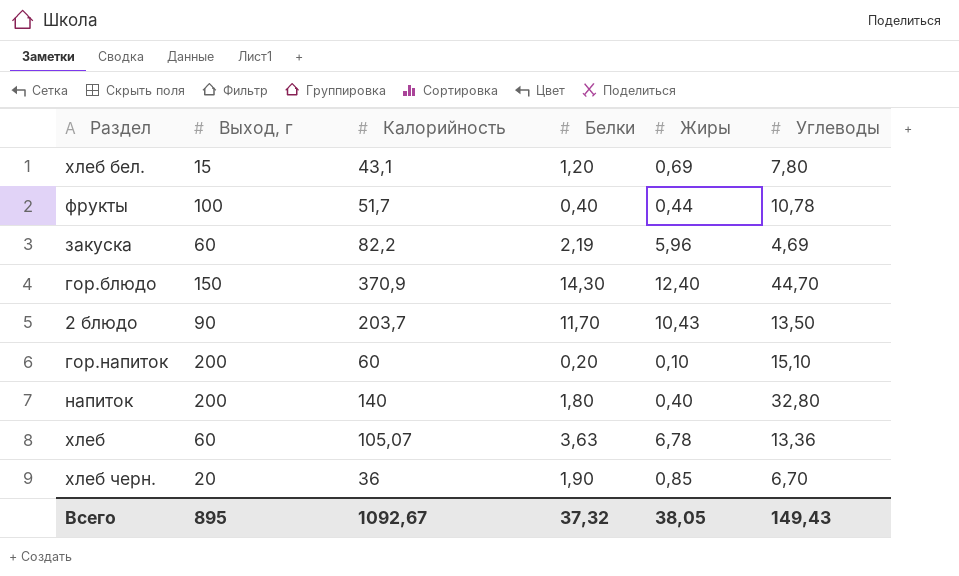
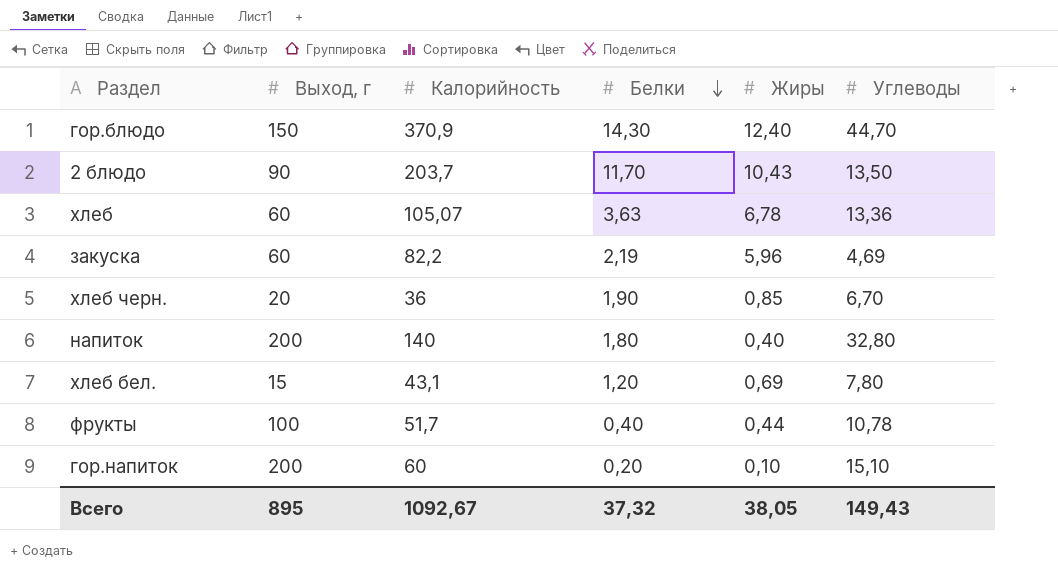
row order: none -> Белки descending

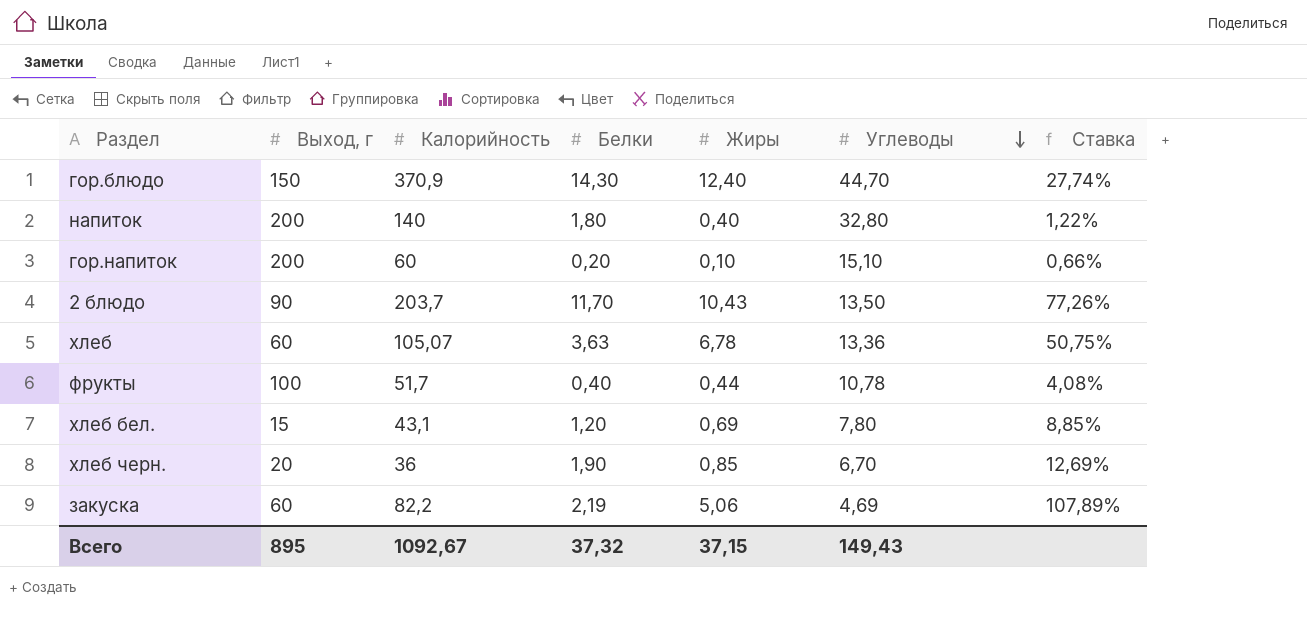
row order: Белки descending -> Углеводы descending
column Ставка | formula: none -> [Жиры] / [Углеводы]
закуска | Жиры: 5,96 -> 5,06
Всего | Жиры: 38,05 -> 37,15

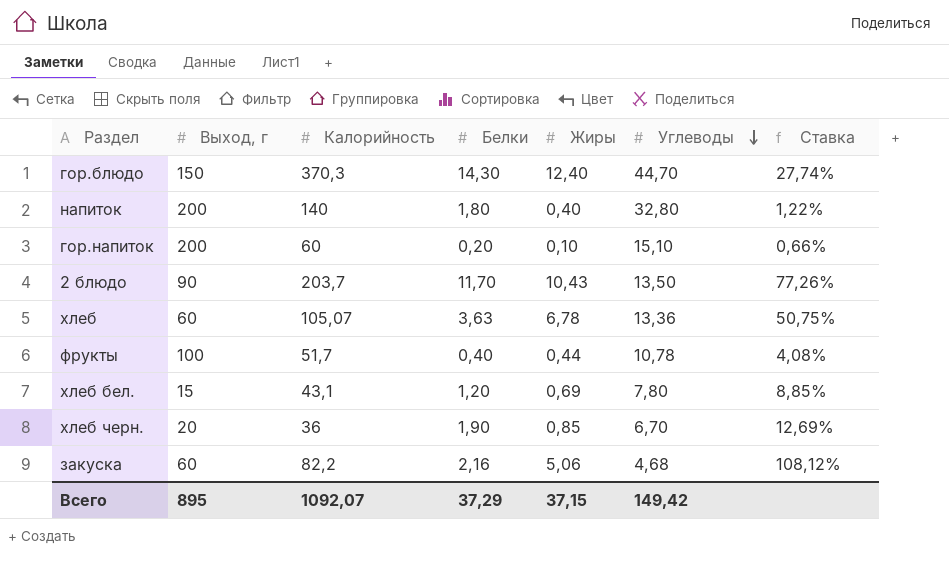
гор.блюдо | Калорийность: 370,9 -> 370,3
закуска | Белки: 2,19 -> 2,16
закуска | Углеводы: 4,69 -> 4,68
закуска | Ставка: 107,89% -> 108,12%
Всего | Калорийность: 1092,67 -> 1092,07
Всего | Белки: 37,32 -> 37,29
Всего | Углеводы: 149,43 -> 149,42

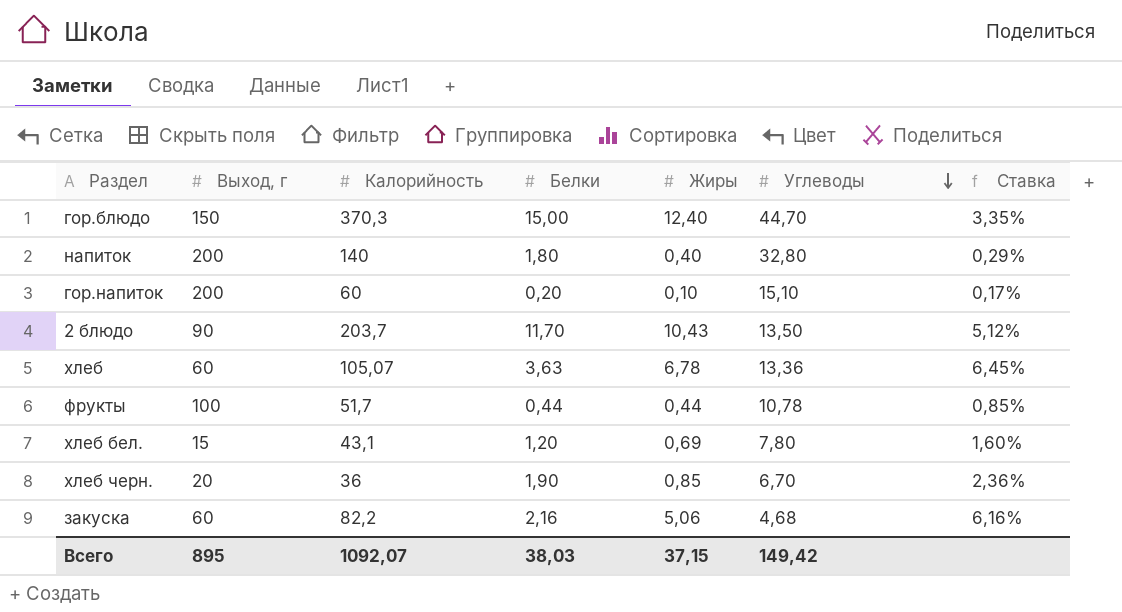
column Ставка | formula: [Жиры] / [Углеводы] -> [Жиры] / [Калорийность]
гор.блюдо | Белки: 14,30 -> 15,00
фрукты | Белки: 0,40 -> 0,44
Всего | Белки: 37,29 -> 38,03

